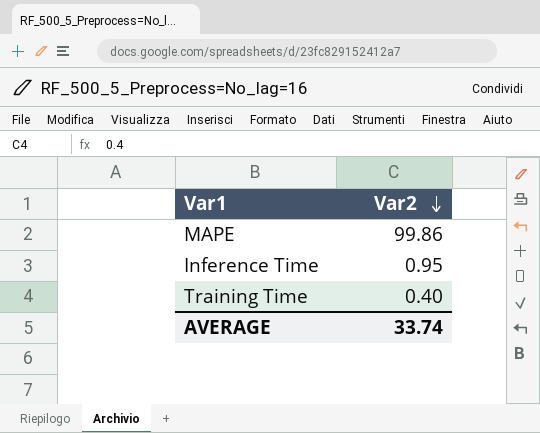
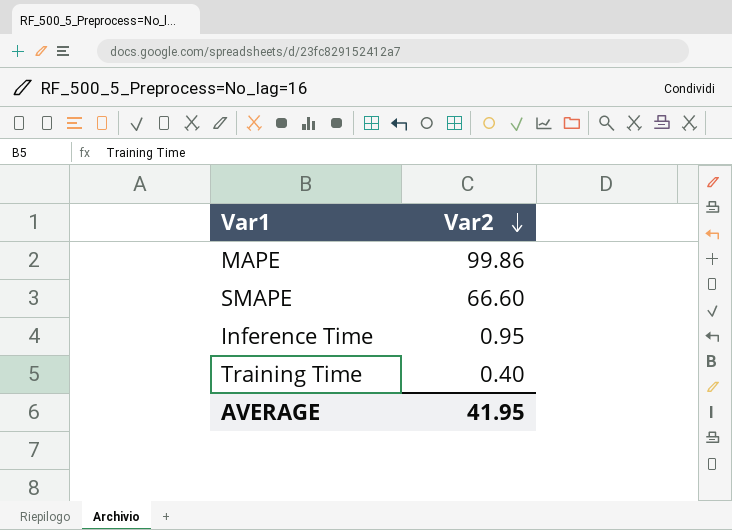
row SMAPE: none -> 66.60
AVERAGE | Var2: 33.74 -> 41.95

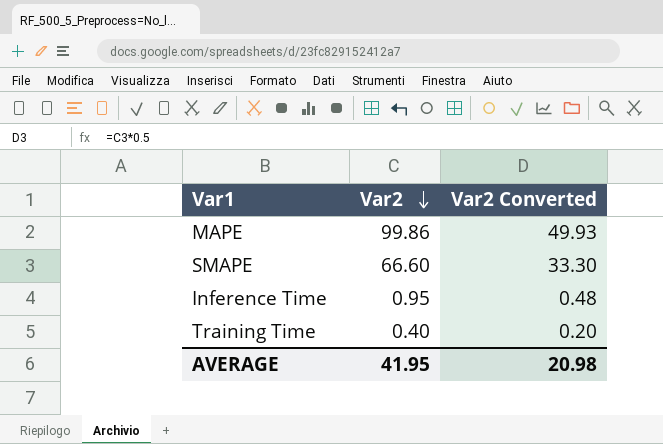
column Var2 Converted | formula: none -> [Var2] * 0.5

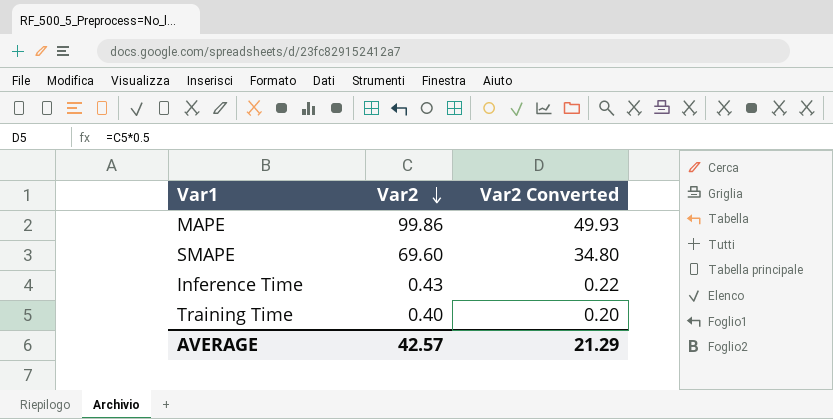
SMAPE | Var2: 66.60 -> 69.60
SMAPE | Var2 Converted: 33.30 -> 34.80
Inference Time | Var2: 0.95 -> 0.43
Inference Time | Var2 Converted: 0.48 -> 0.22
AVERAGE | Var2: 41.95 -> 42.57
AVERAGE | Var2 Converted: 20.98 -> 21.29

